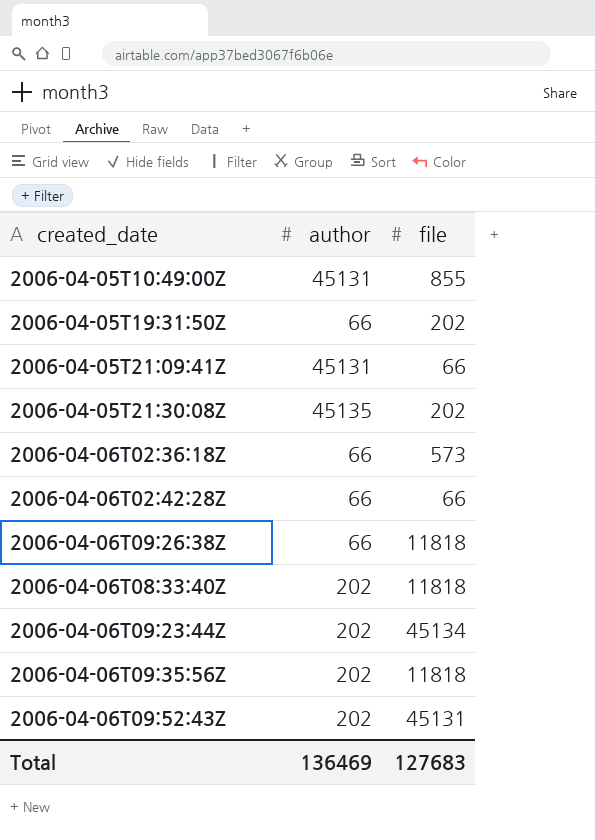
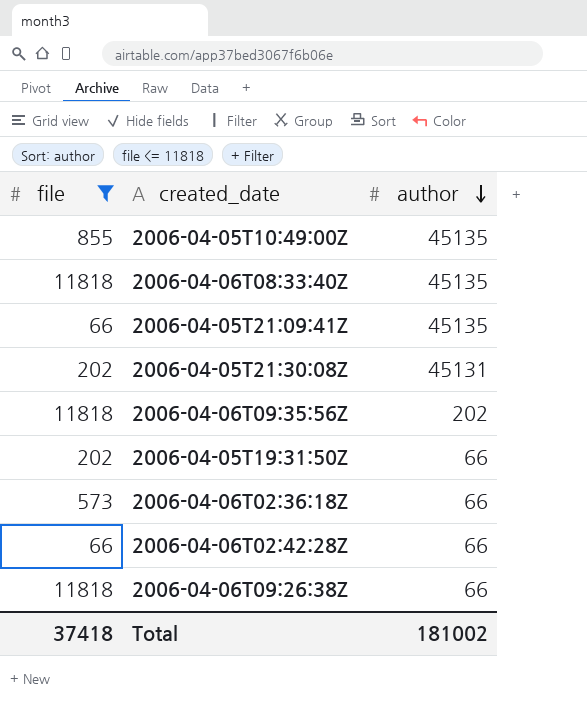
filter: none -> file <= 11818
row order: none -> author descending
column file | position: 3 -> 1
2006-04-05T10:49:00Z | author: 45131 -> 45135
2006-04-06T08:33:40Z | author: 202 -> 45135
2006-04-05T21:09:41Z | author: 45131 -> 45135
2006-04-05T21:30:08Z | author: 45135 -> 45131
Total | file: 127683 -> 37418
Total | author: 136469 -> 181002

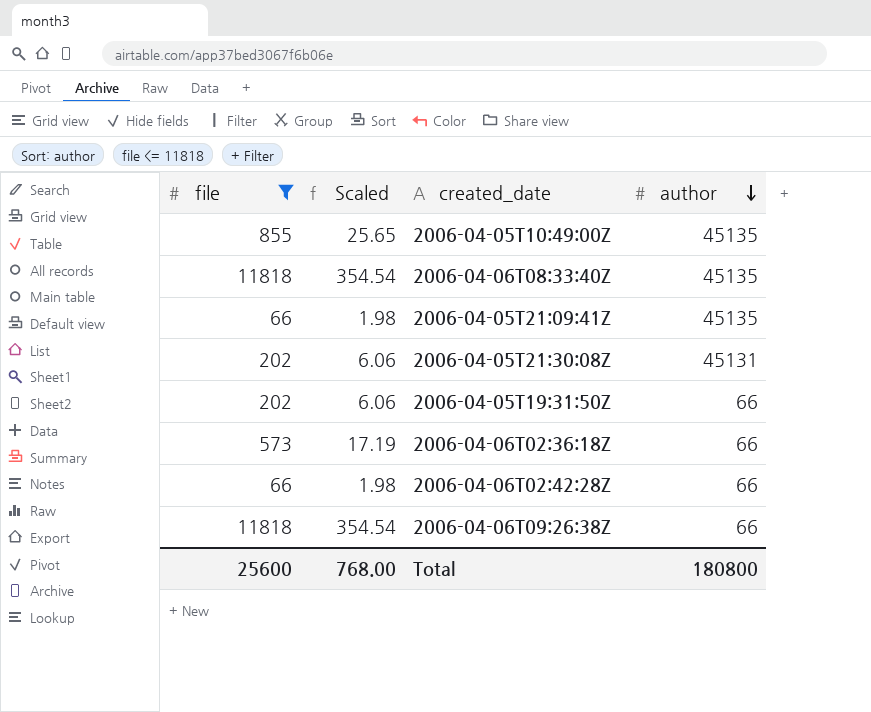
column Scaled | formula: none -> [file] * 0.03
row 2006-04-06T09:35:56Z: 11818 | 202 -> none
Total | file: 37418 -> 25600
Total | author: 181002 -> 180800

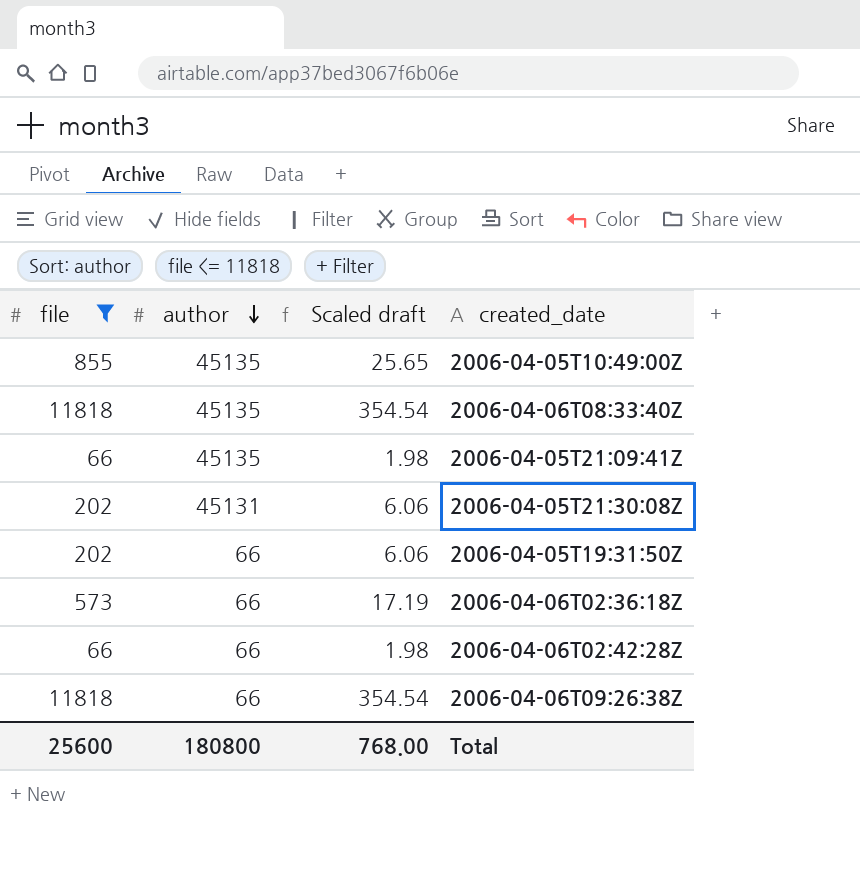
column author | position: 4 -> 2
column name: Scaled -> Scaled draft

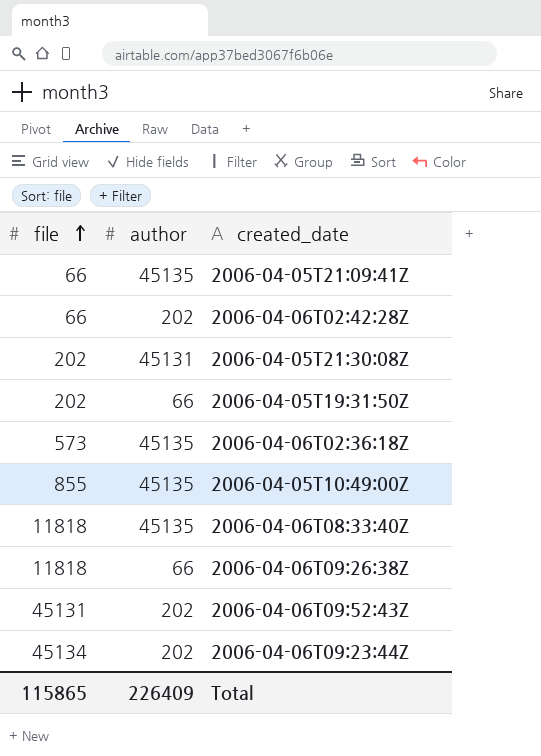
filter: file <= 11818 -> none
row order: author descending -> file ascending
column Scaled draft | formula: [file] * 0.03 -> none
2006-04-06T02:42:28Z | author: 66 -> 202
2006-04-06T02:36:18Z | author: 66 -> 45135
Total | file: 25600 -> 115865
Total | author: 180800 -> 226409

